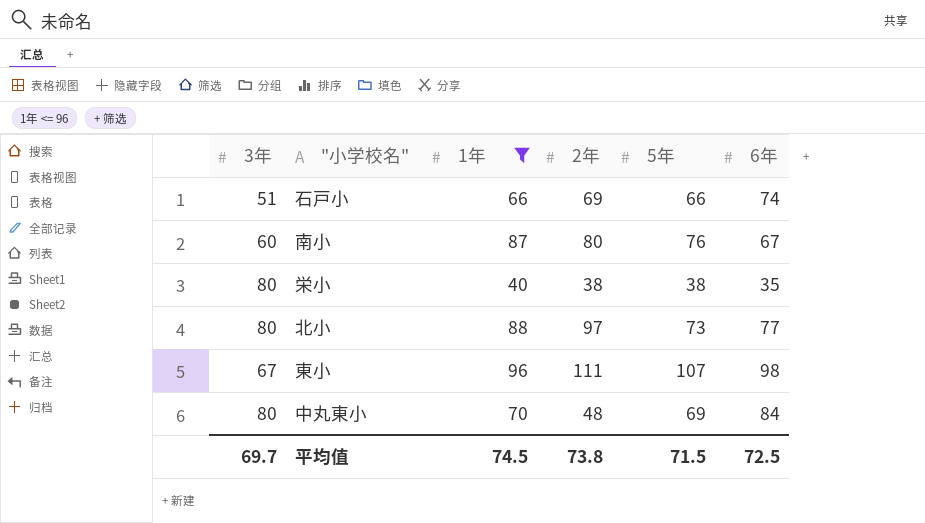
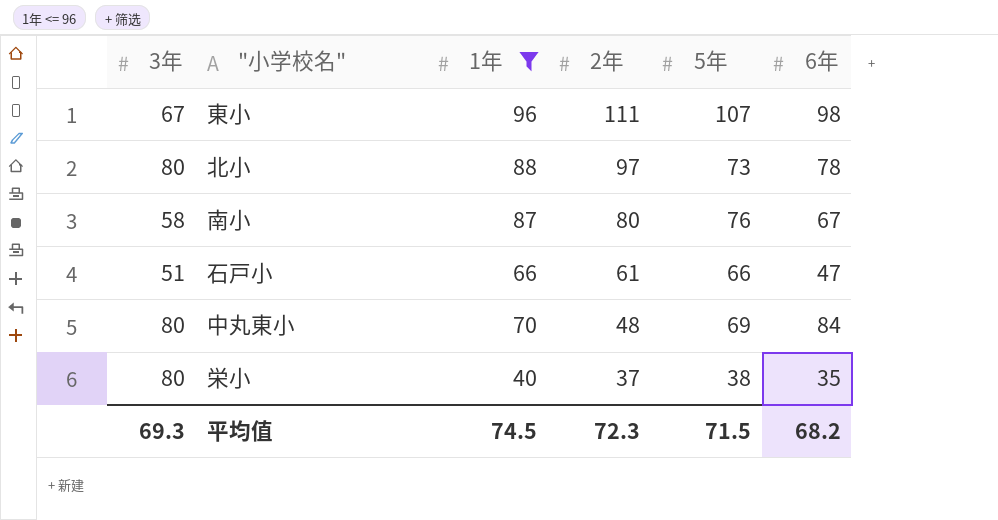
row order: none -> 2年 descending
北小 | 6年: 77 -> 78
南小 | 3年: 60 -> 58
石戸小 | 2年: 69 -> 61
石戸小 | 6年: 74 -> 47
栄小 | 2年: 38 -> 37
平均值 | 3年: 69.7 -> 69.3
平均值 | 2年: 73.8 -> 72.3
平均值 | 6年: 72.5 -> 68.2

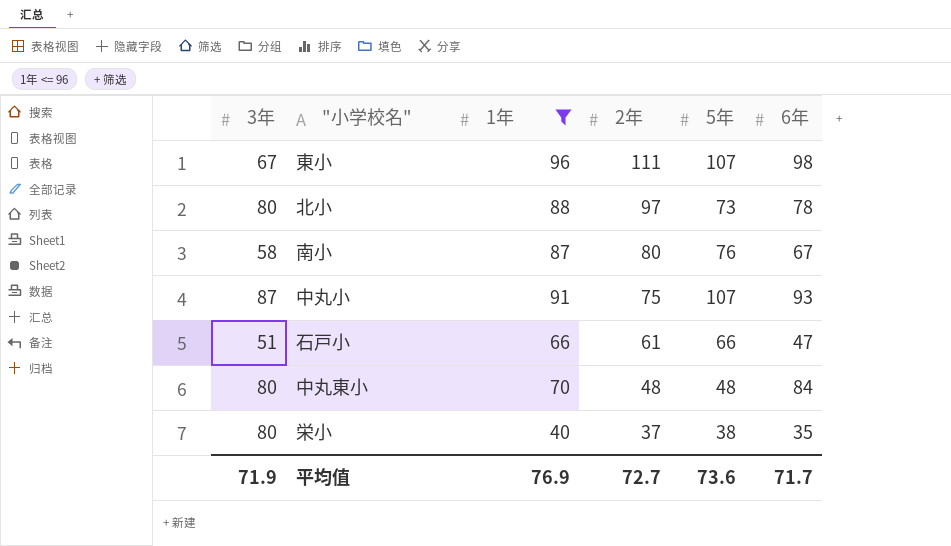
row 中丸小: none -> 87 | 91 | 75 | 107 | 93
中丸東小 | 5年: 69 -> 48
平均值 | 3年: 69.3 -> 71.9
平均值 | 1年: 74.5 -> 76.9
平均值 | 2年: 72.3 -> 72.7
平均值 | 5年: 71.5 -> 73.6
平均值 | 6年: 68.2 -> 71.7

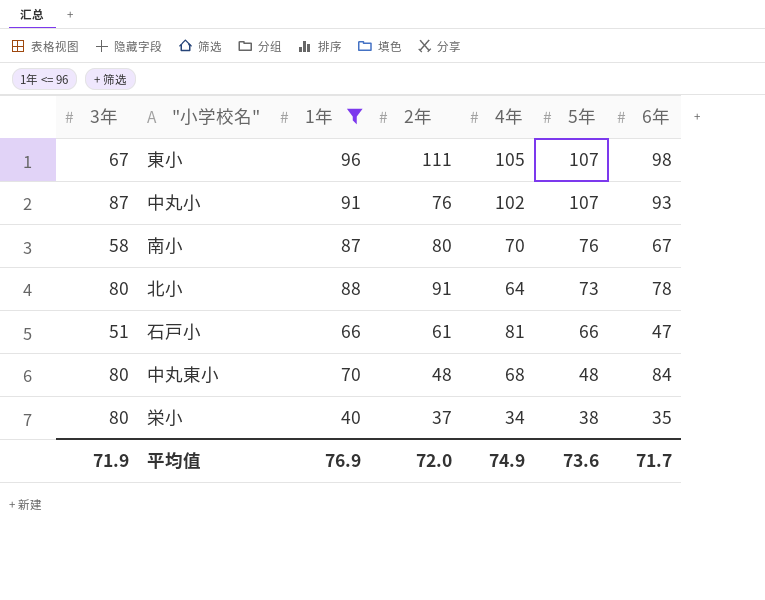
row order: 2年 descending -> 5年 descending
column 4年 | position: none -> 5
中丸小 | 2年: 75 -> 76
北小 | 2年: 97 -> 91
平均值 | 2年: 72.7 -> 72.0

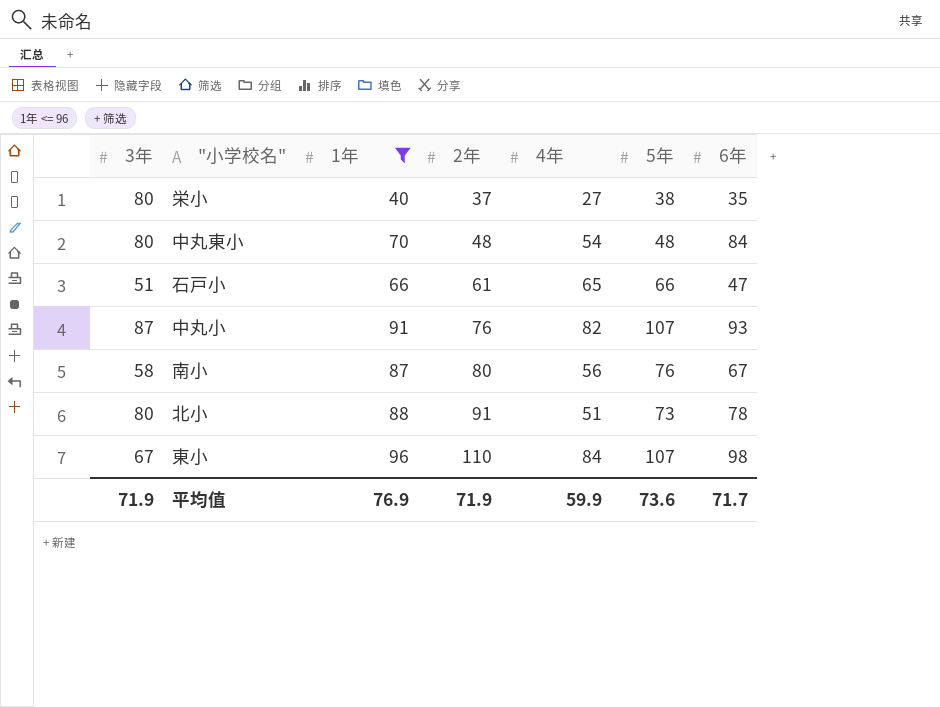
row order: 5年 descending -> 2年 ascending
栄小 | 4年: 34 -> 27
中丸東小 | 4年: 68 -> 54
石戸小 | 4年: 81 -> 65
中丸小 | 4年: 102 -> 82
南小 | 4年: 70 -> 56
北小 | 4年: 64 -> 51
東小 | 2年: 111 -> 110
東小 | 4年: 105 -> 84
平均值 | 2年: 72.0 -> 71.9
平均值 | 4年: 74.9 -> 59.9

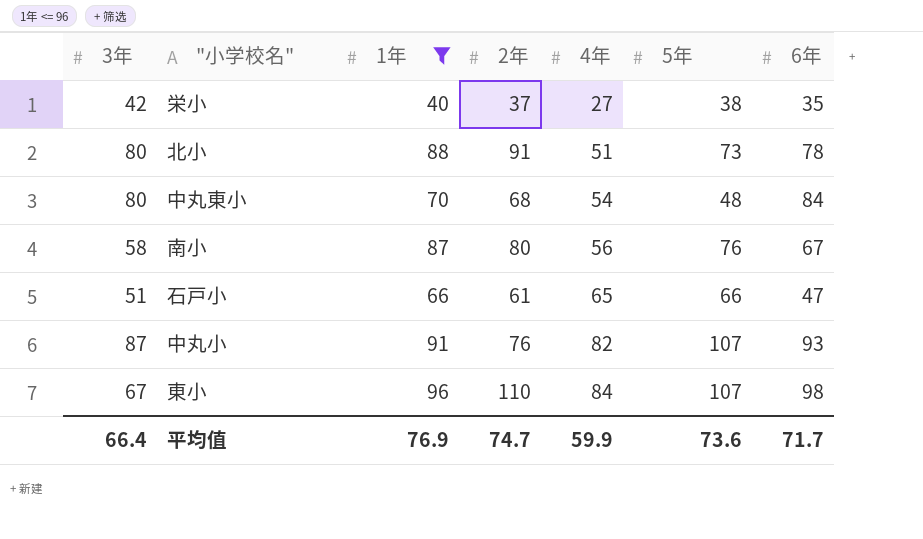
row order: 2年 ascending -> 4年 ascending
栄小 | 3年: 80 -> 42
中丸東小 | 2年: 48 -> 68
平均值 | 3年: 71.9 -> 66.4
平均值 | 2年: 71.9 -> 74.7

